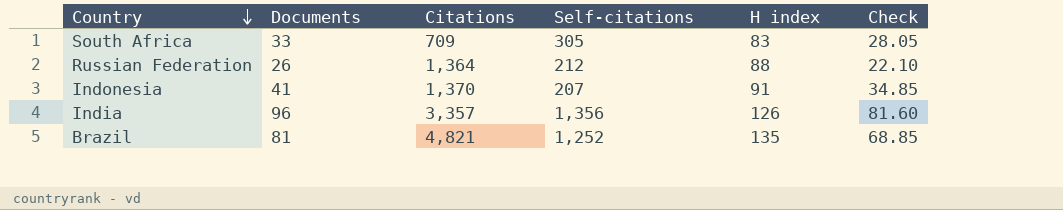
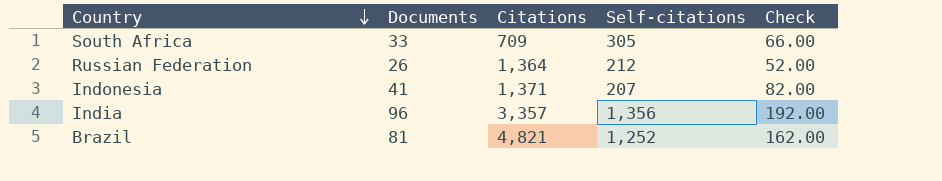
column H index | position: 5 -> none
column Check | formula: [Documents] * 0.85 -> [Documents] * 2
Indonesia | Citations: 1,370 -> 1,371

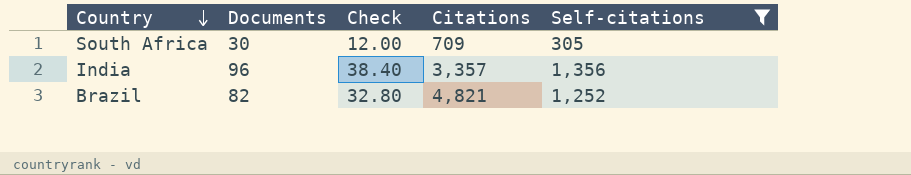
filter: none -> Self-citations >= 305
column Check | formula: [Documents] * 2 -> [Documents] * 0.4
column Check | position: 5 -> 3
South Africa | Documents: 33 -> 30
Brazil | Documents: 81 -> 82

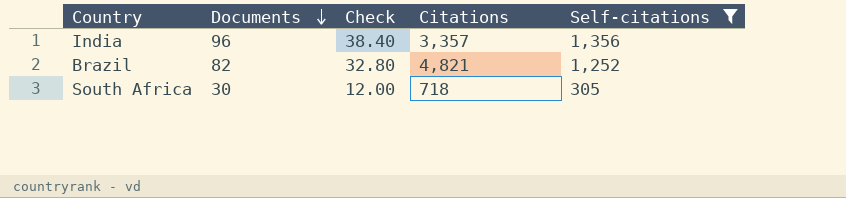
row order: Country descending -> Documents descending
South Africa | Citations: 709 -> 718

